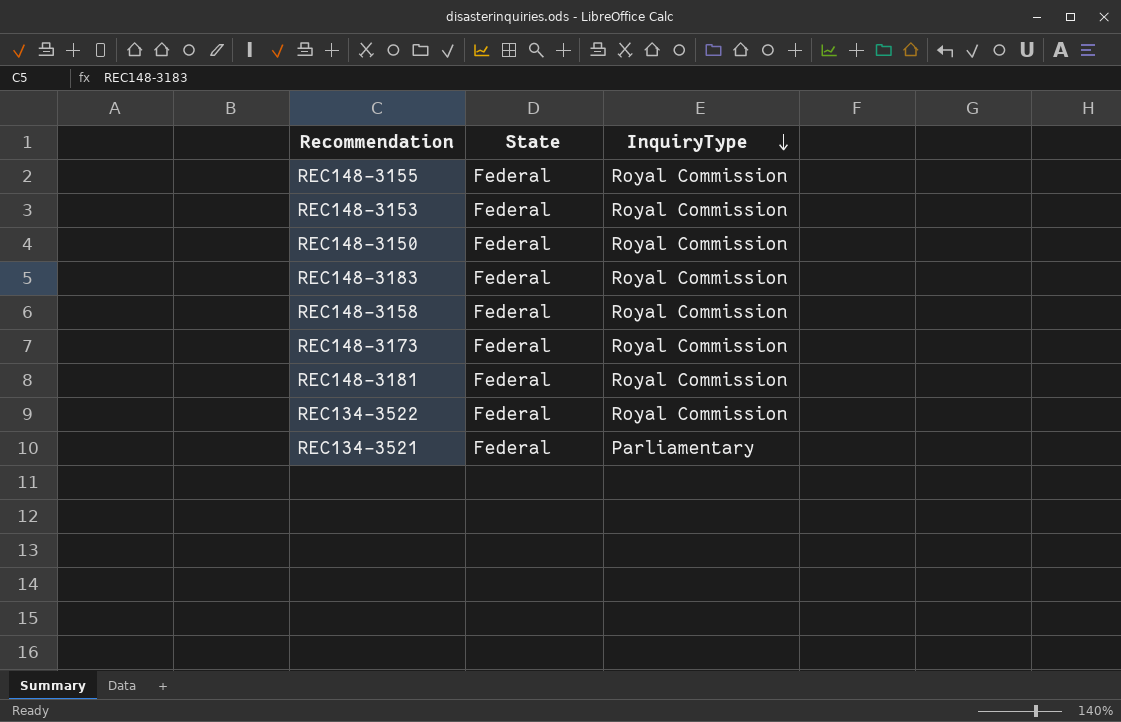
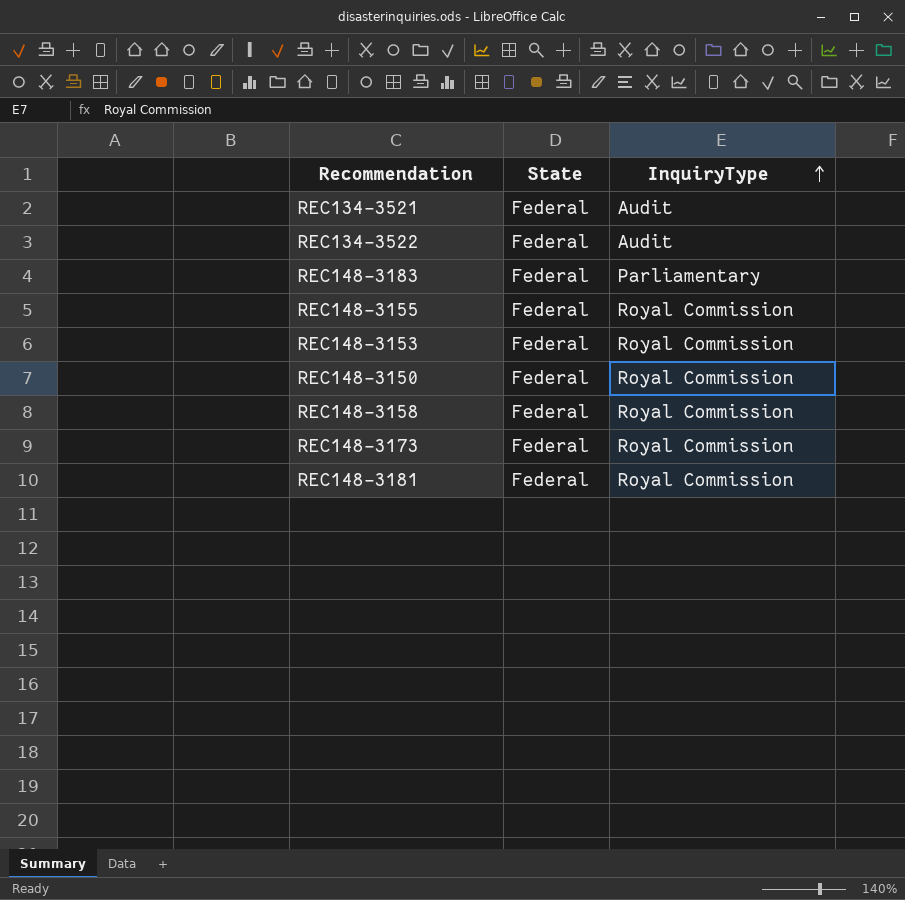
row order: InquiryType descending -> InquiryType ascending
REC134-3521 | InquiryType: Parliamentary -> Audit
REC134-3522 | InquiryType: Royal Commission -> Audit
REC148-3183 | InquiryType: Royal Commission -> Parliamentary

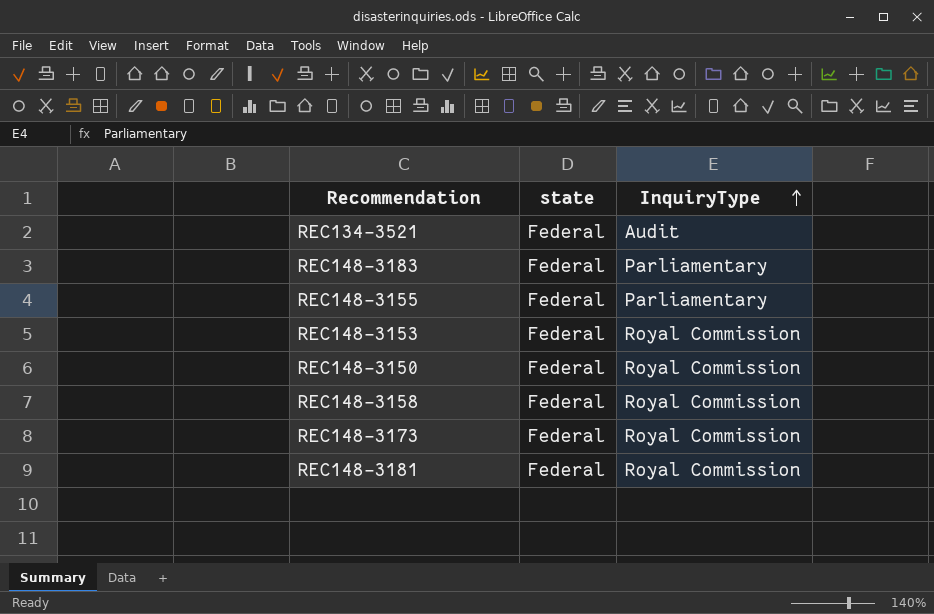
column name: State -> state
row REC134-3522: Federal | Audit -> none
REC148-3155 | InquiryType: Royal Commission -> Parliamentary

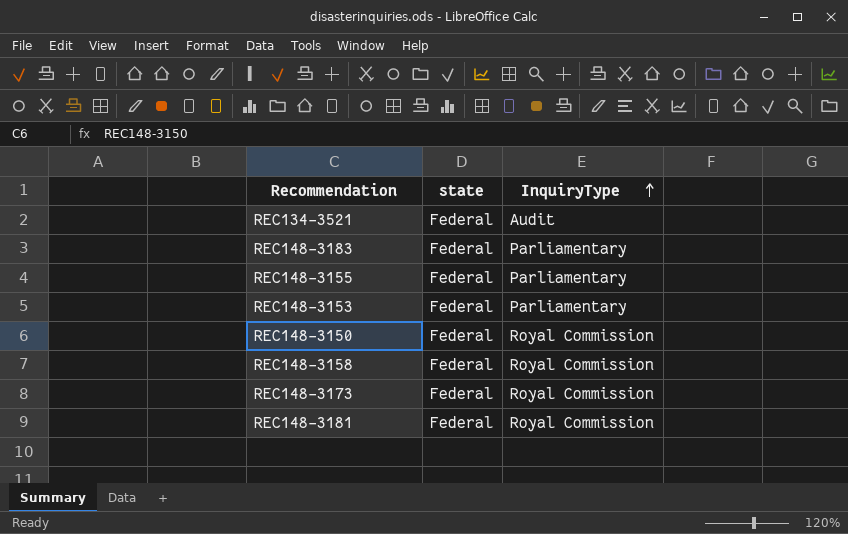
REC148-3153 | InquiryType: Royal Commission -> Parliamentary

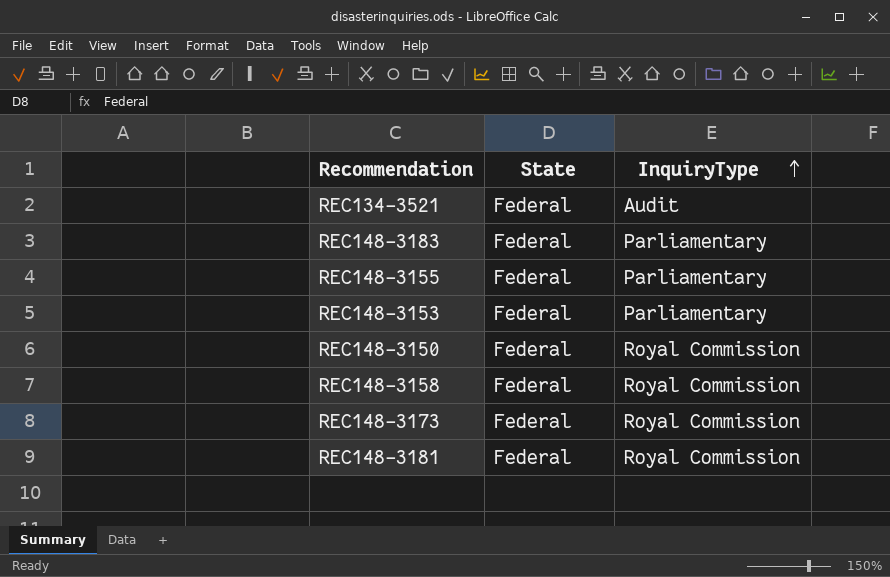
column name: state -> State

